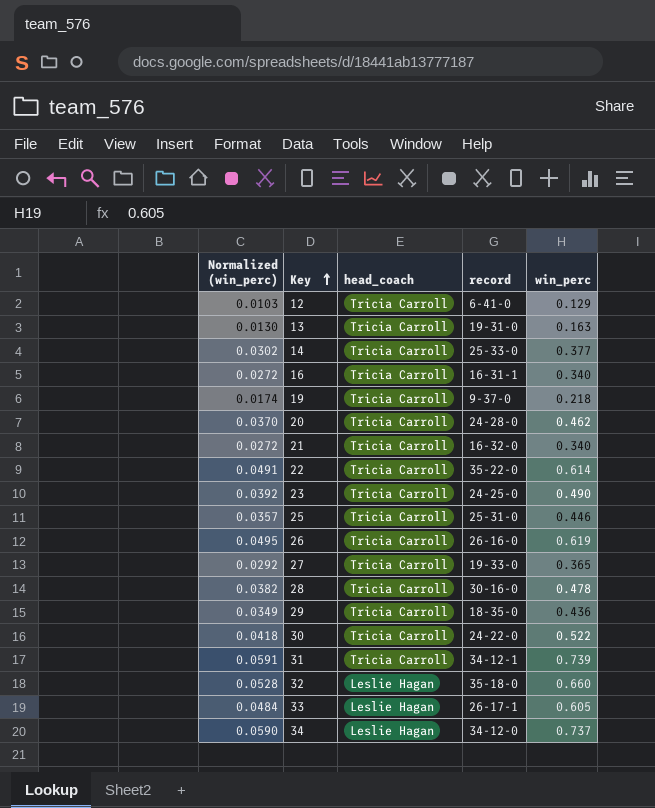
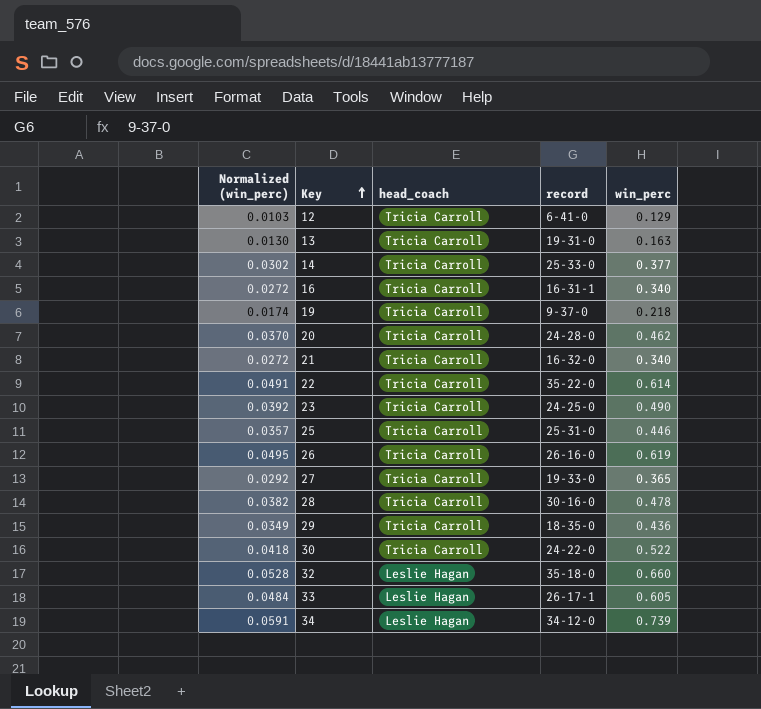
row 31: 0.0591 | Tricia Carroll | 34-12-1 | 0.739 -> none
34 | Normalized (win_perc): 0.0590 -> 0.0591
34 | win_perc: 0.737 -> 0.739

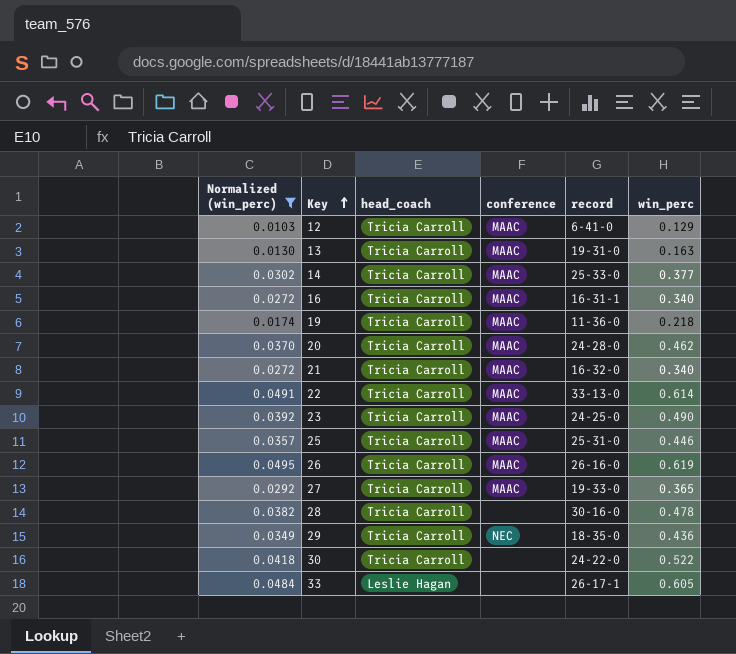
filter: none -> Normalized (win_perc) <= 0.0495
column conference | position: none -> 4
19 | record: 9-37-0 -> 11-36-0
22 | record: 35-22-0 -> 33-13-0

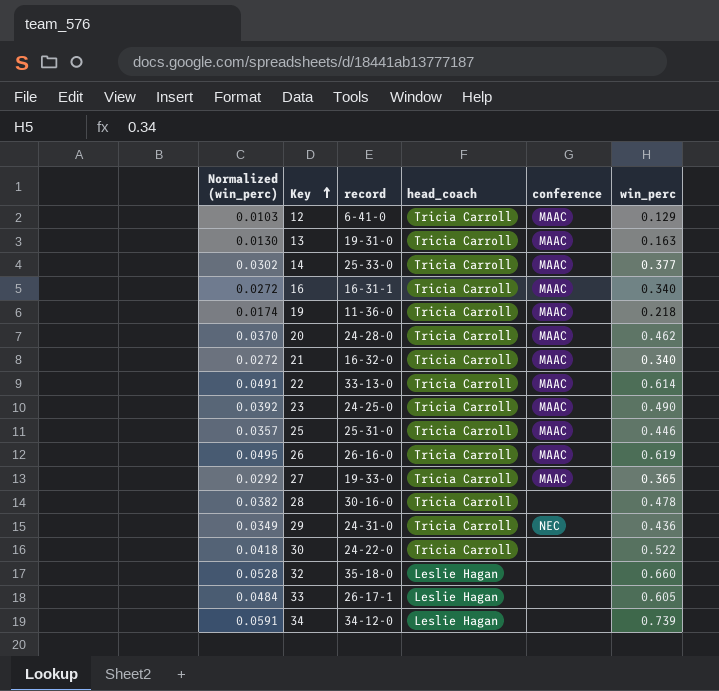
filter: Normalized (win_perc) <= 0.0495 -> none
column record | position: 5 -> 3
29 | record: 18-35-0 -> 24-31-0

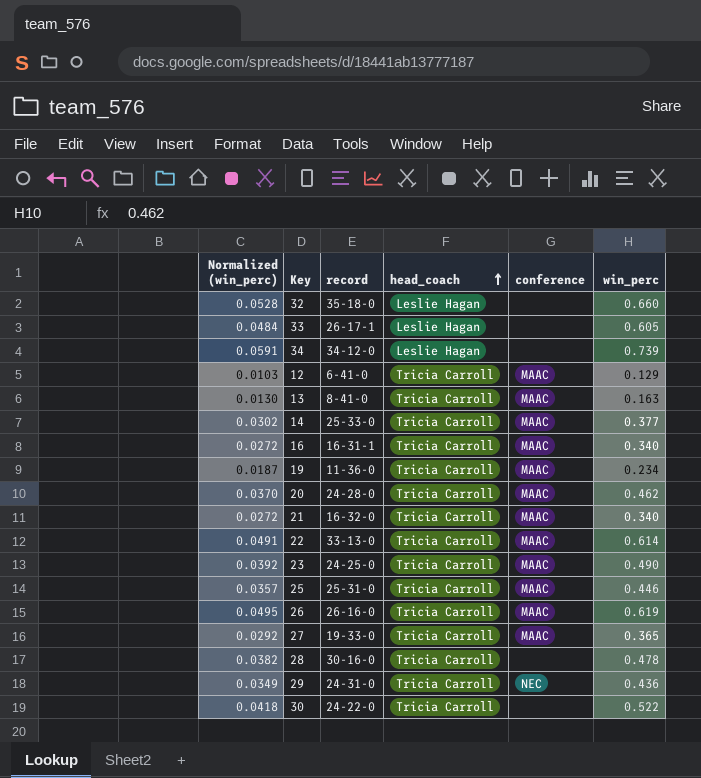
row order: Key ascending -> head_coach ascending
13 | record: 19-31-0 -> 8-41-0
19 | Normalized (win_perc): 0.0174 -> 0.0187
19 | win_perc: 0.218 -> 0.234

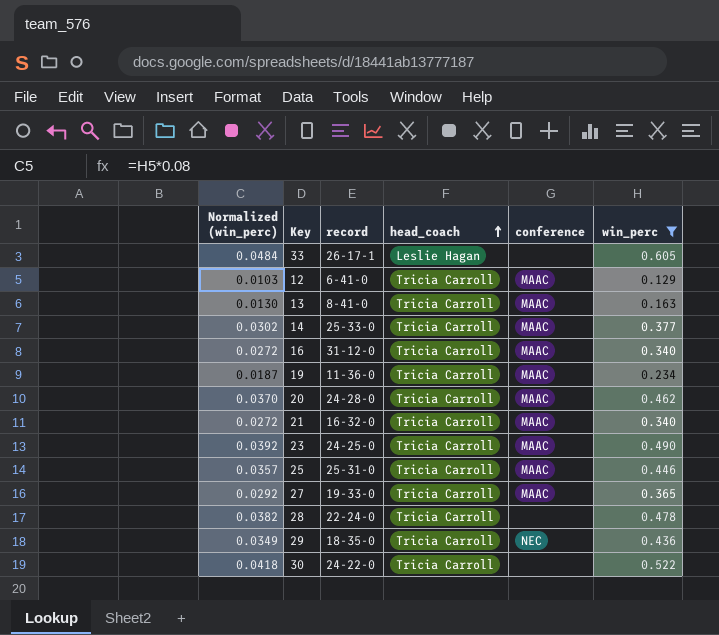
filter: none -> win_perc <= 0.605
16 | record: 16-31-1 -> 31-12-0
28 | record: 30-16-0 -> 22-24-0
29 | record: 24-31-0 -> 18-35-0

